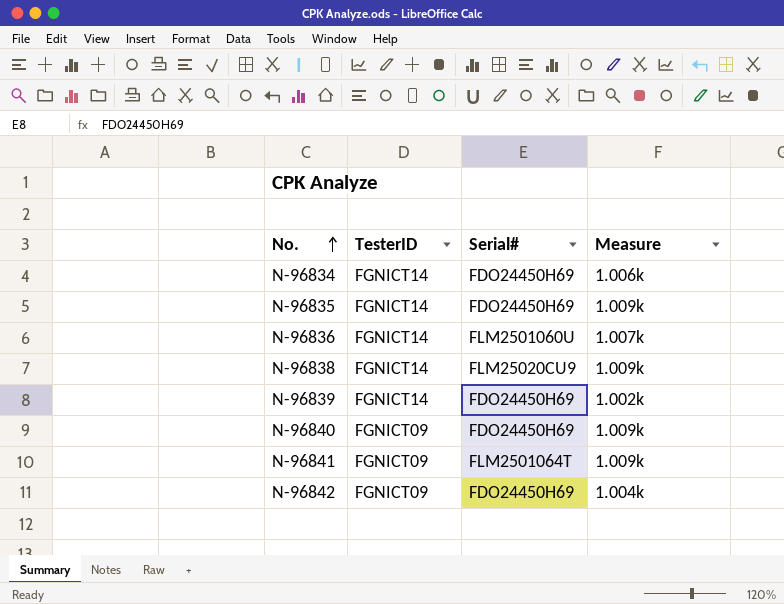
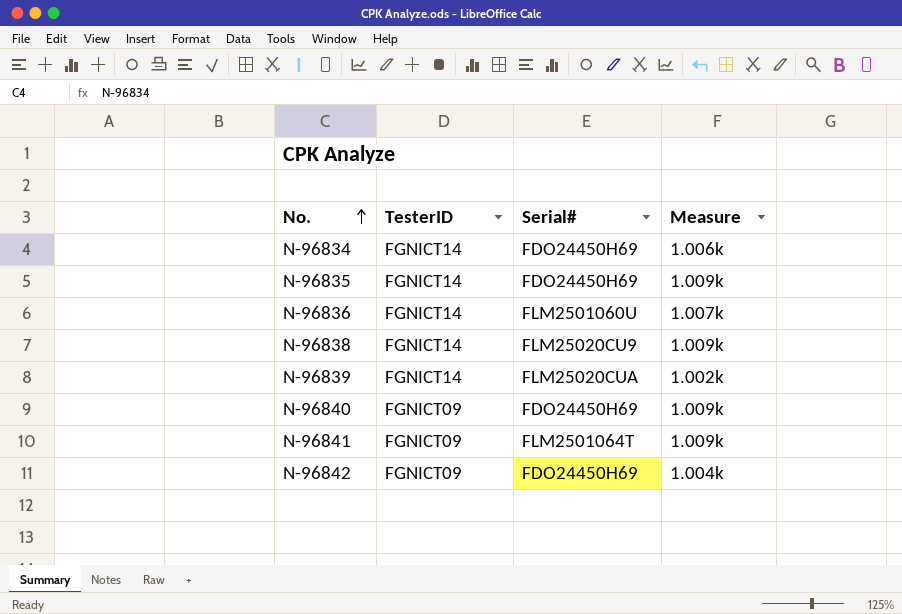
N-96839 | Serial#: FDO24450H69 -> FLM25020CUA

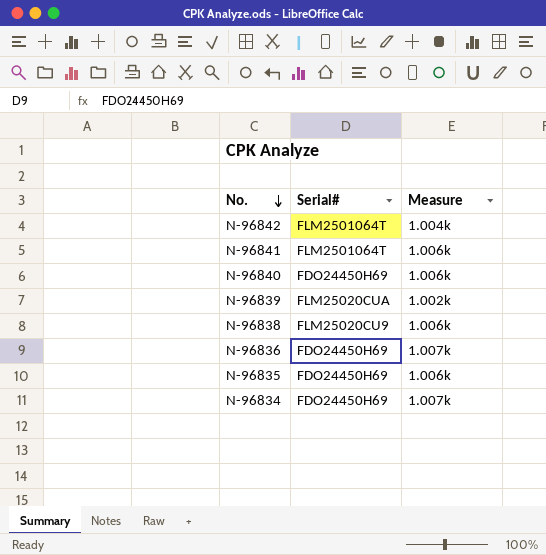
row order: No. ascending -> No. descending
column TesterID | position: 2 -> none
N-96842 | Serial#: FDO24450H69 -> FLM2501064T
N-96841 | Measure: 1.009k -> 1.006k
N-96840 | Measure: 1.009k -> 1.006k
N-96838 | Measure: 1.009k -> 1.006k
N-96836 | Serial#: FLM2501060U -> FDO24450H69
N-96835 | Measure: 1.009k -> 1.006k
N-96834 | Measure: 1.006k -> 1.007k

